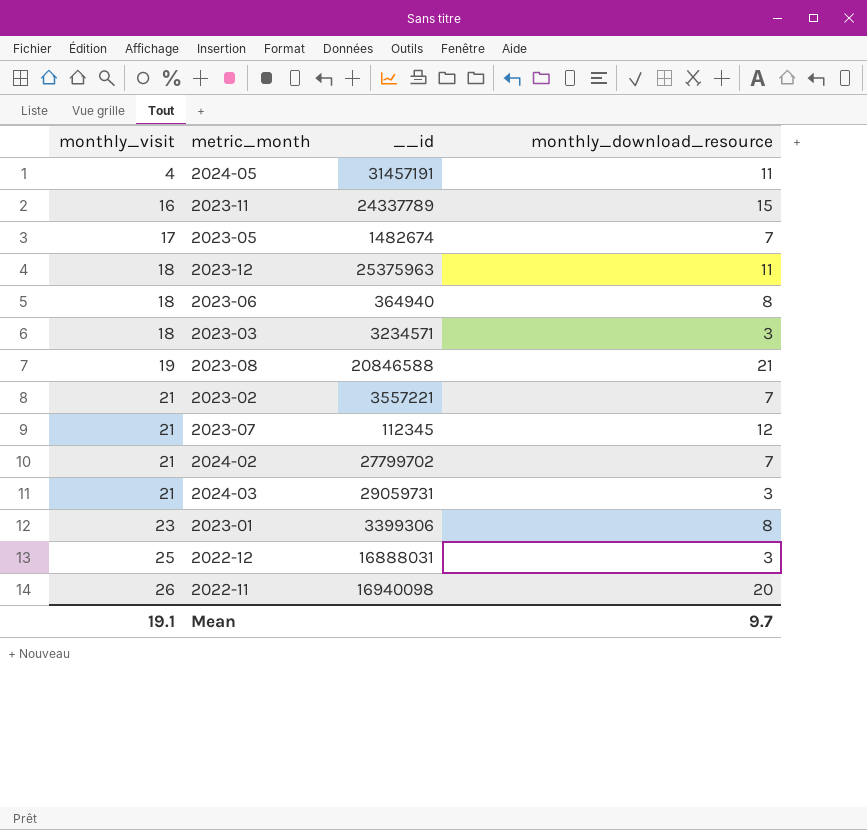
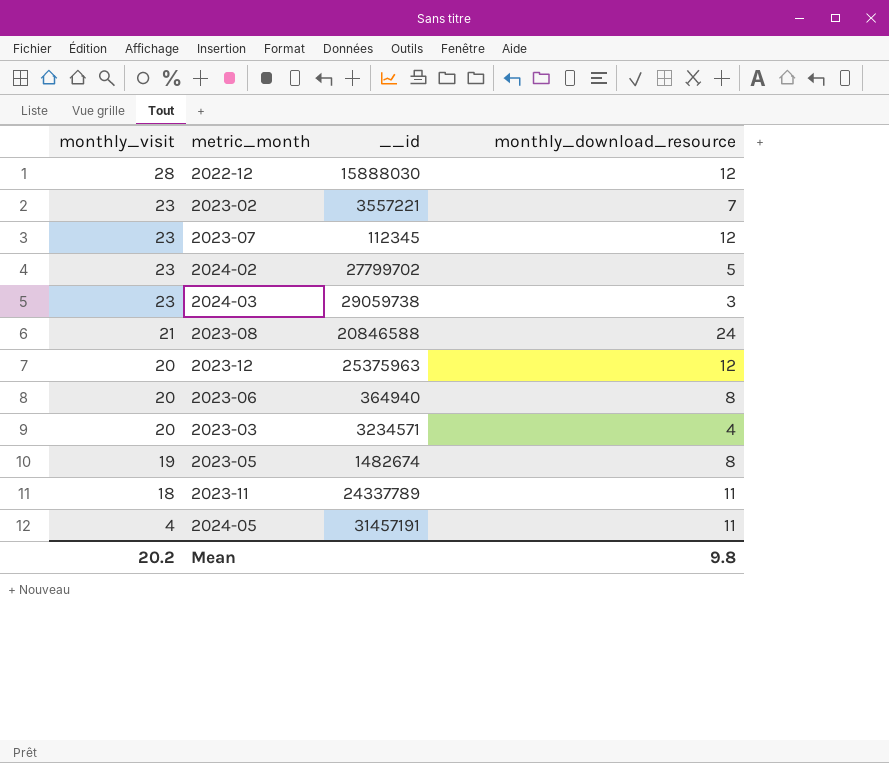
row order: monthly_visit ascending -> monthly_visit descending
row 2023-01: 23 | 3399306 | 8 -> none
row 2022-11: 26 | 16940098 | 20 -> none
2022-12 | monthly_visit: 25 -> 28
2022-12 | __id: 16888031 -> 15888030
2022-12 | monthly_download_resource: 3 -> 12
2023-02 | monthly_visit: 21 -> 23
2023-07 | monthly_visit: 21 -> 23
2024-02 | monthly_visit: 21 -> 23
2024-02 | monthly_download_resource: 7 -> 5
2024-03 | monthly_visit: 21 -> 23
2024-03 | __id: 29059731 -> 29059738
2023-08 | monthly_visit: 19 -> 21
2023-08 | monthly_download_resource: 21 -> 24
2023-12 | monthly_visit: 18 -> 20
2023-12 | monthly_download_resource: 11 -> 12
2023-06 | monthly_visit: 18 -> 20
2023-03 | monthly_visit: 18 -> 20
2023-03 | monthly_download_resource: 3 -> 4
2023-05 | monthly_visit: 17 -> 19
2023-05 | monthly_download_resource: 7 -> 8
2023-11 | monthly_visit: 16 -> 18
2023-11 | monthly_download_resource: 15 -> 11
Mean | monthly_visit: 19.1 -> 20.2
Mean | monthly_download_resource: 9.7 -> 9.8

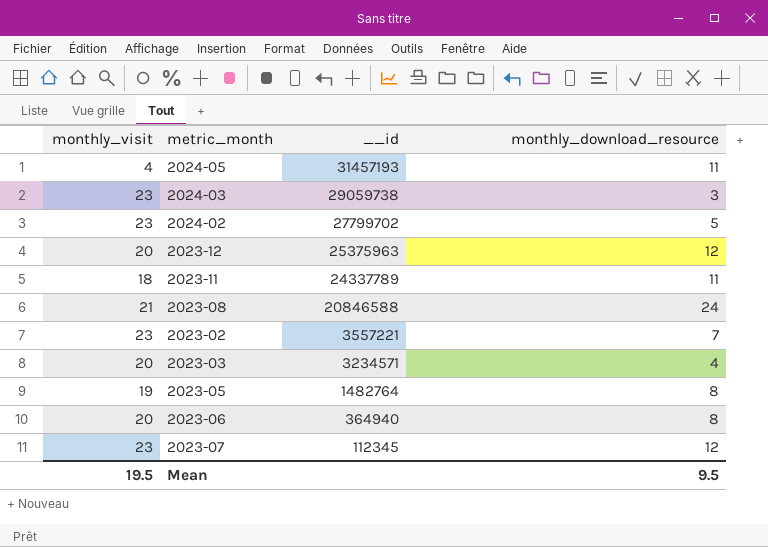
row order: monthly_visit descending -> __id descending
row 2022-12: 28 | 15888030 | 12 -> none
2024-05 | __id: 31457191 -> 31457193
2023-05 | __id: 1482674 -> 1482764
Mean | monthly_visit: 20.2 -> 19.5
Mean | monthly_download_resource: 9.8 -> 9.5

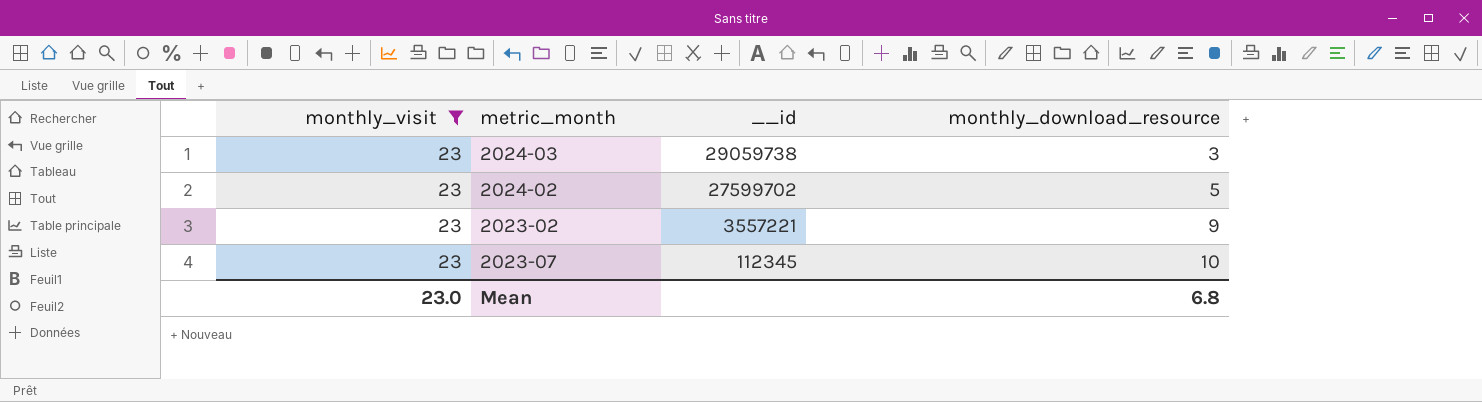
filter: none -> monthly_visit = 23
2024-02 | __id: 27799702 -> 27599702
2023-02 | monthly_download_resource: 7 -> 9
2023-07 | monthly_download_resource: 12 -> 10
Mean | monthly_visit: 19.5 -> 23.0
Mean | monthly_download_resource: 9.5 -> 6.8

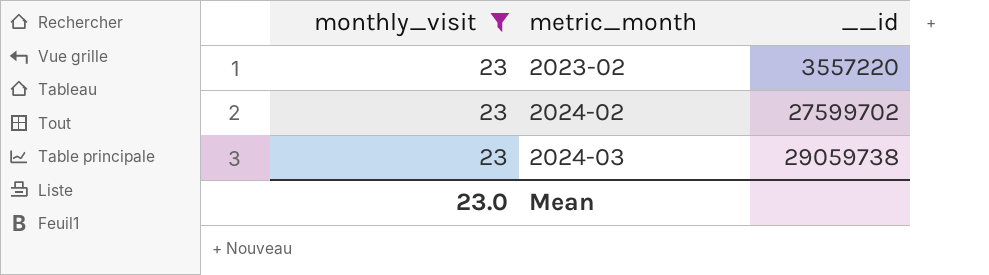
row order: __id descending -> metric_month ascending
column monthly_download_resource | position: 4 -> none
row 2023-07: 23 | 112345 | 10 -> none
2023-02 | __id: 3557221 -> 3557220

